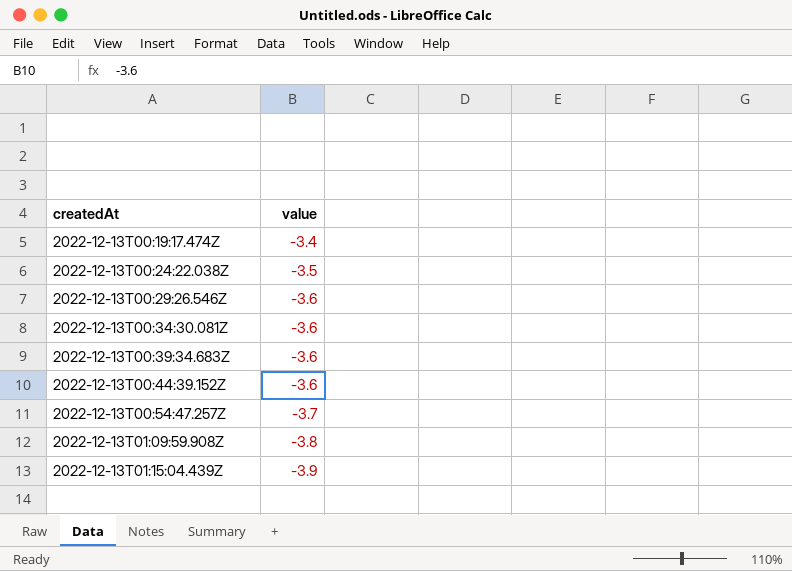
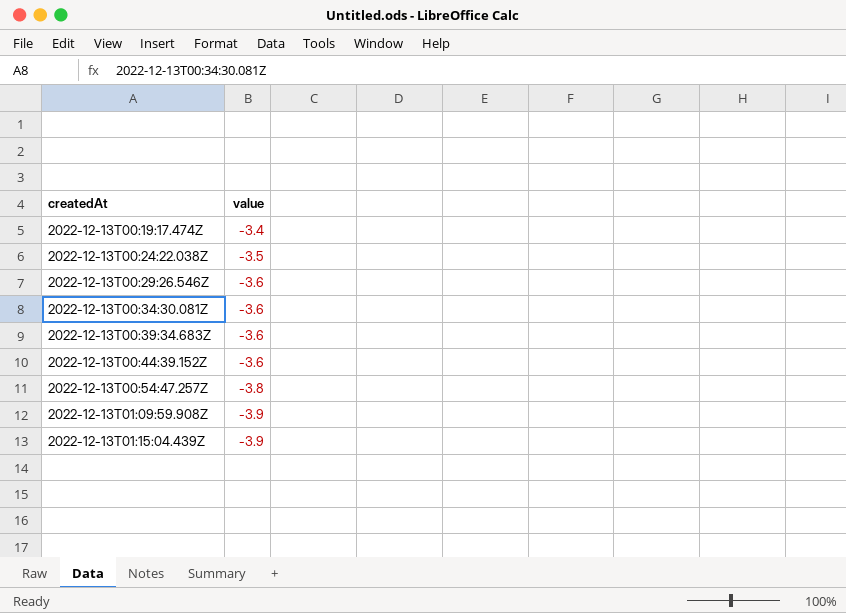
2022-12-13T00:54:47.257Z | value: -3.7 -> -3.8
2022-12-13T01:09:59.908Z | value: -3.8 -> -3.9

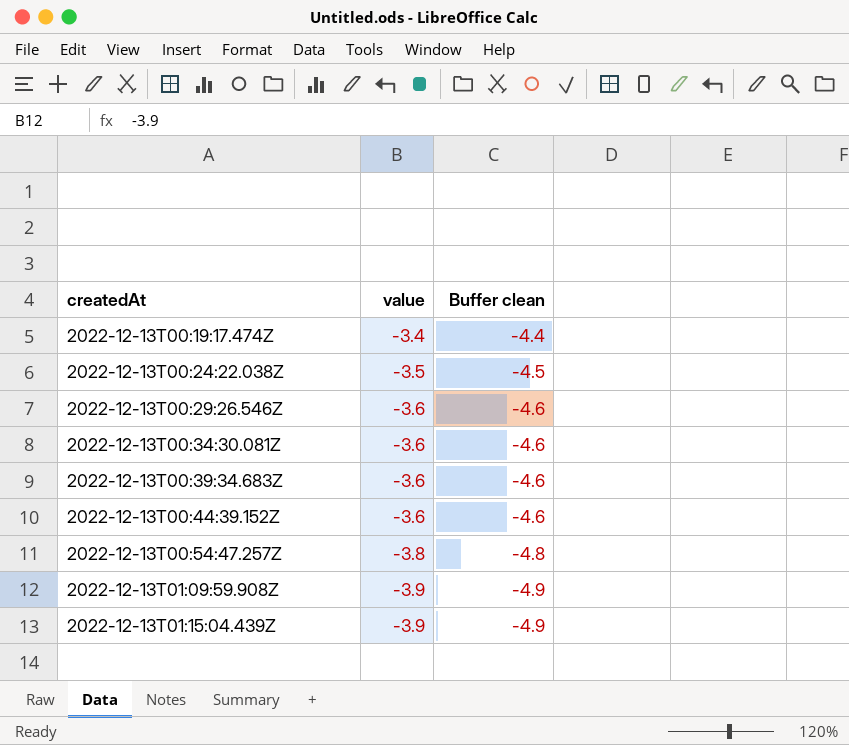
column Buffer clean | formula: none -> [value] - 1

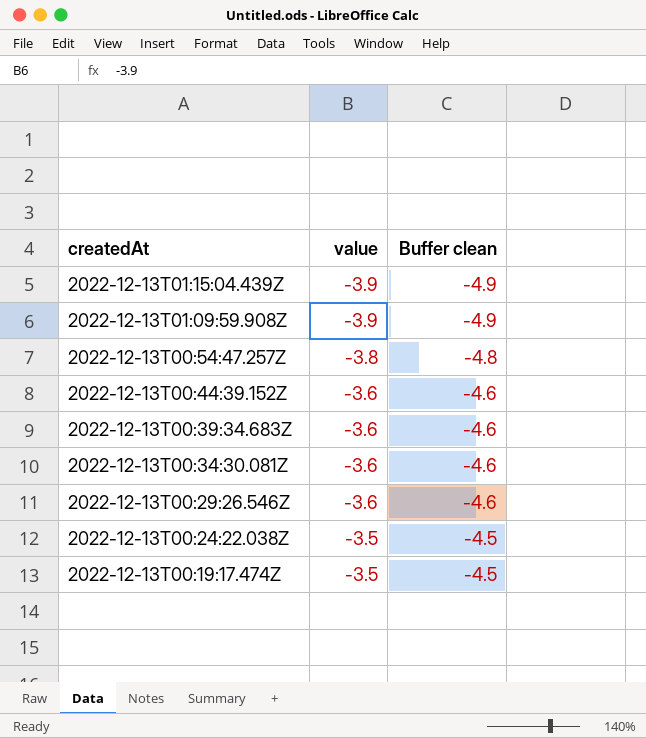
row order: createdAt ascending -> createdAt descending
2022-12-13T00:19:17.474Z | value: -3.4 -> -3.5
2022-12-13T00:19:17.474Z | Buffer clean: -4.4 -> -4.5

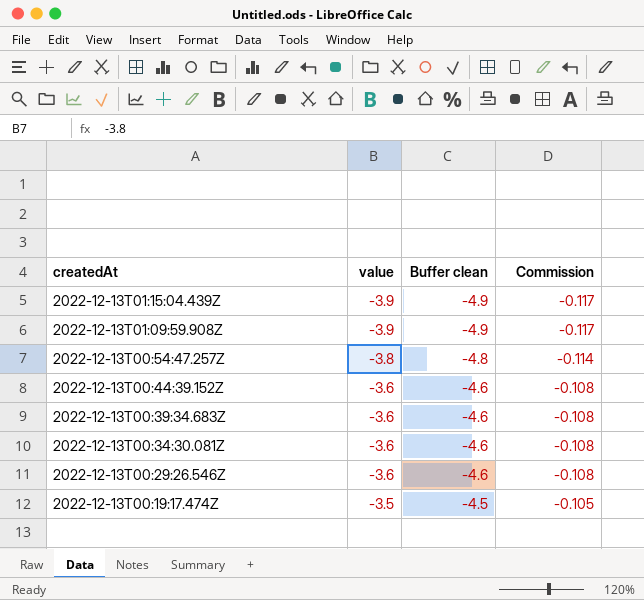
column Commission | formula: none -> [value] * 0.03
row 2022-12-13T00:24:22.038Z: -3.5 | -4.5 -> none

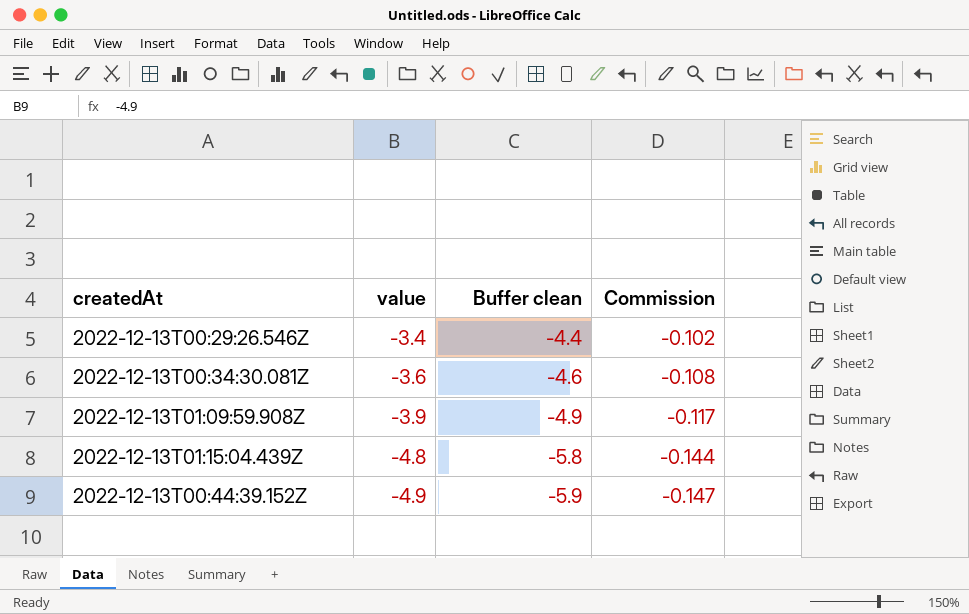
row order: createdAt descending -> value descending
row 2022-12-13T00:54:47.257Z: -3.8 | -4.8 | -0.114 -> none
row 2022-12-13T00:39:34.683Z: -3.6 | -4.6 | -0.108 -> none
row 2022-12-13T00:19:17.474Z: -3.5 | -4.5 | -0.105 -> none
2022-12-13T00:29:26.546Z | value: -3.6 -> -3.4
2022-12-13T00:29:26.546Z | Buffer clean: -4.6 -> -4.4
2022-12-13T00:29:26.546Z | Commission: -0.108 -> -0.102
2022-12-13T01:15:04.439Z | value: -3.9 -> -4.8
2022-12-13T01:15:04.439Z | Buffer clean: -4.9 -> -5.8
2022-12-13T01:15:04.439Z | Commission: -0.117 -> -0.144
2022-12-13T00:44:39.152Z | value: -3.6 -> -4.9
2022-12-13T00:44:39.152Z | Buffer clean: -4.6 -> -5.9
2022-12-13T00:44:39.152Z | Commission: -0.108 -> -0.147

